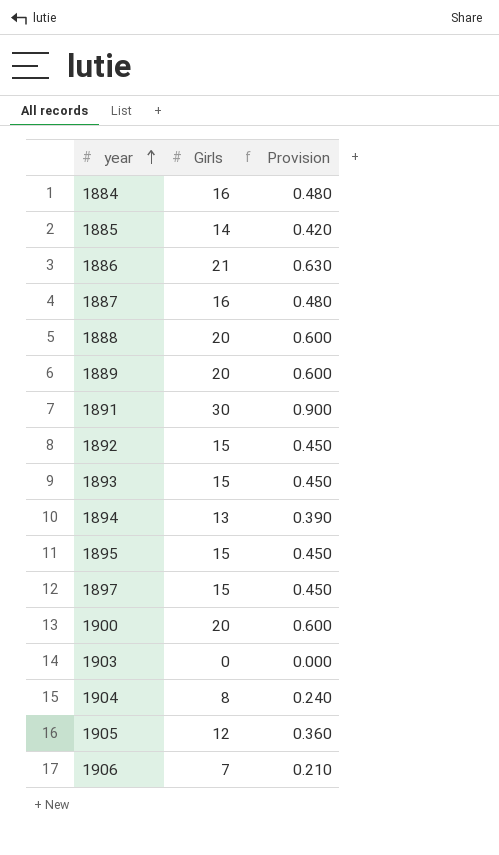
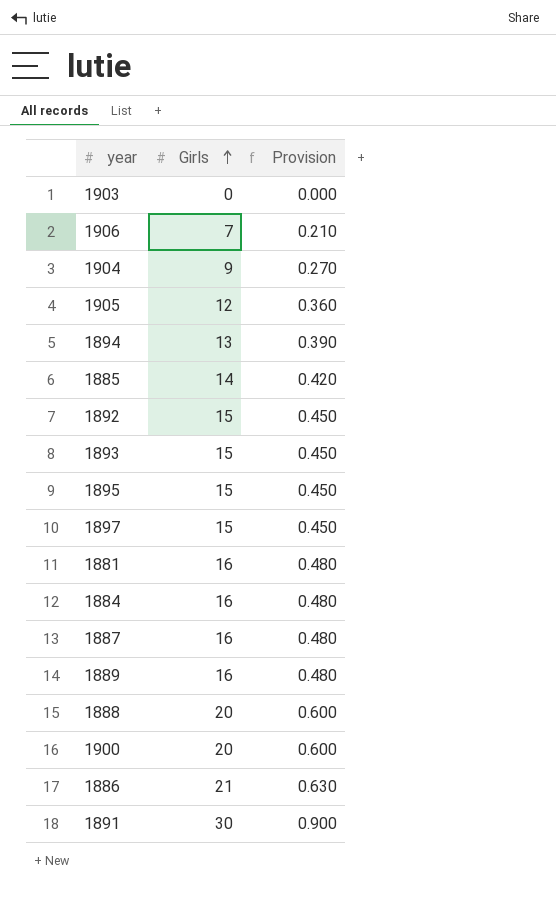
row order: year ascending -> Girls ascending
1904 | Girls: 8 -> 9
1904 | Provision: 0.240 -> 0.270
row 1881: none -> 16 | 0.480
1889 | Girls: 20 -> 16
1889 | Provision: 0.600 -> 0.480

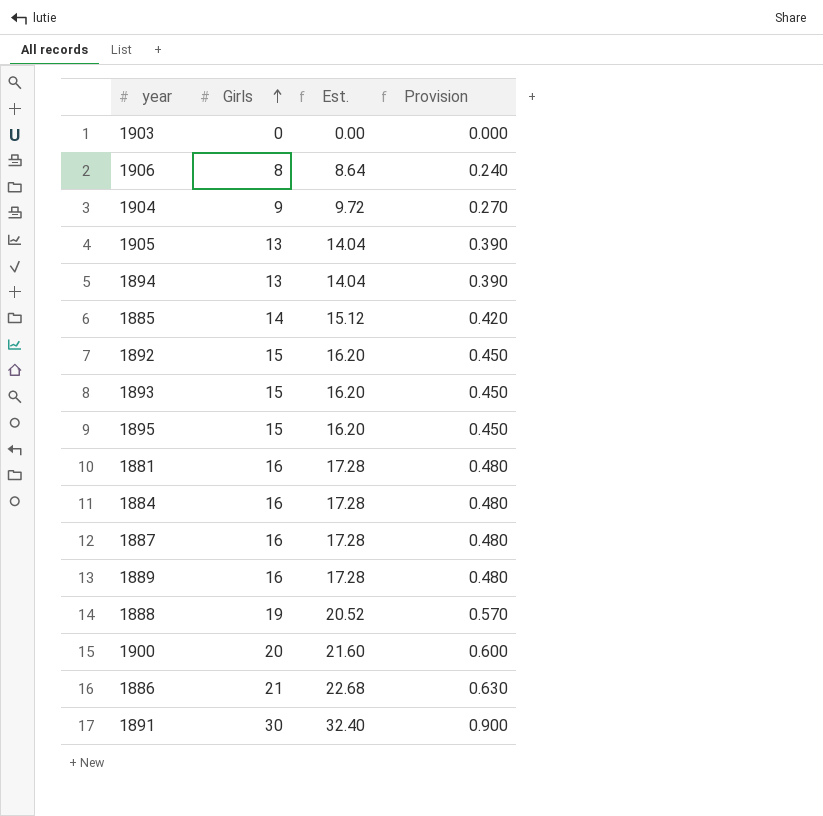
column Est. | formula: none -> [Girls] * 1.08
row 1897: 15 | 0.450 -> none
1906 | Girls: 7 -> 8
1906 | Provision: 0.210 -> 0.240
1905 | Girls: 12 -> 13
1905 | Provision: 0.360 -> 0.390
1888 | Girls: 20 -> 19
1888 | Provision: 0.600 -> 0.570

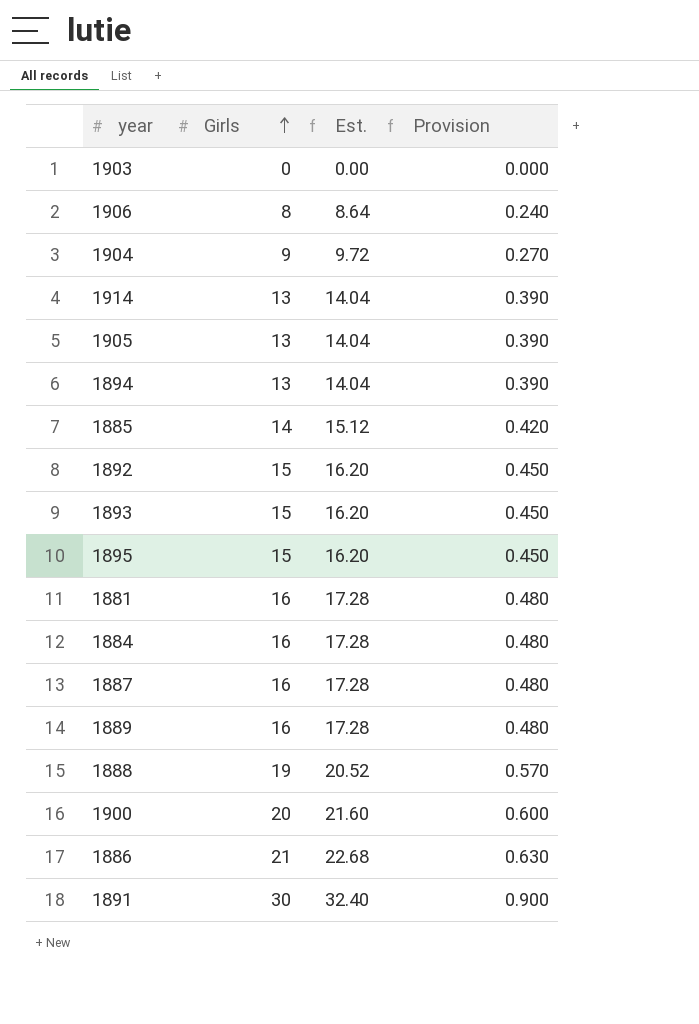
row 1914: none -> 13 | 14.04 | 0.390

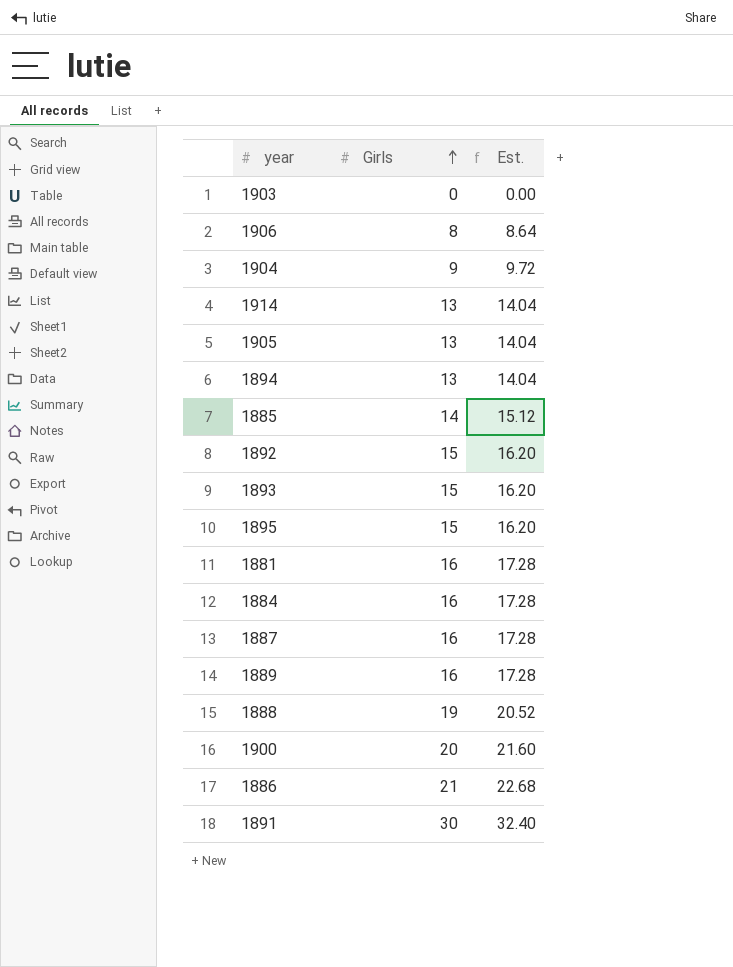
column Provision | formula: [Girls] * 0.03 -> none

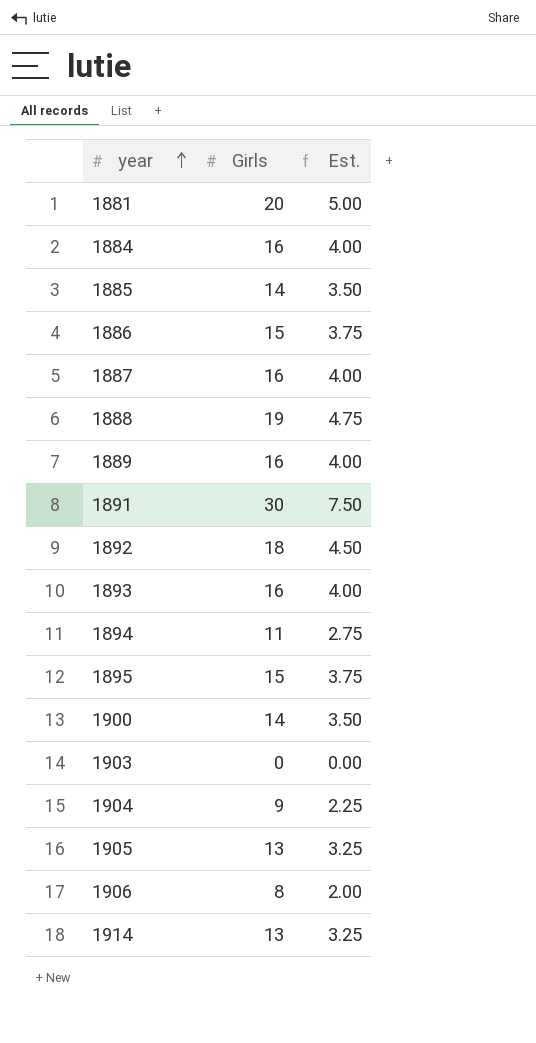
row order: Girls ascending -> year ascending
column Est. | formula: [Girls] * 1.08 -> [Girls] * 0.25
1881 | Girls: 16 -> 20
1886 | Girls: 21 -> 15
1892 | Girls: 15 -> 18
1893 | Girls: 15 -> 16
1894 | Girls: 13 -> 11
1900 | Girls: 20 -> 14

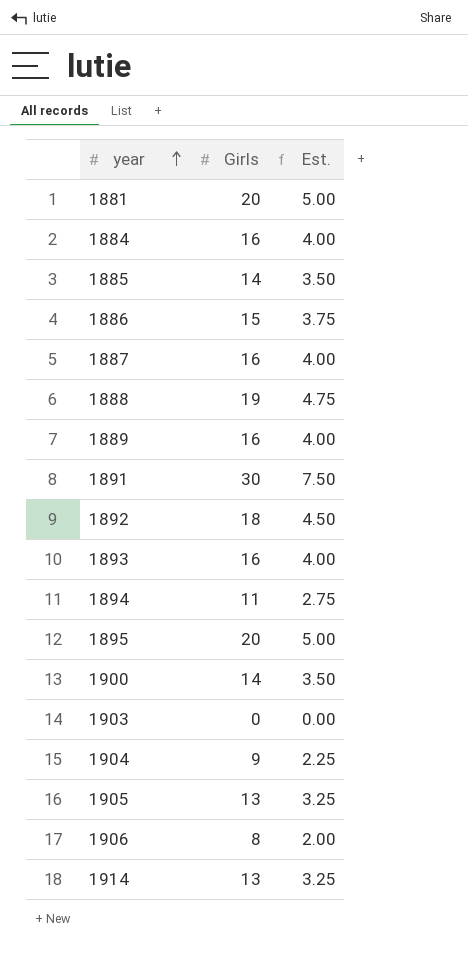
1895 | Girls: 15 -> 20
1895 | Est.: 3.75 -> 5.00

